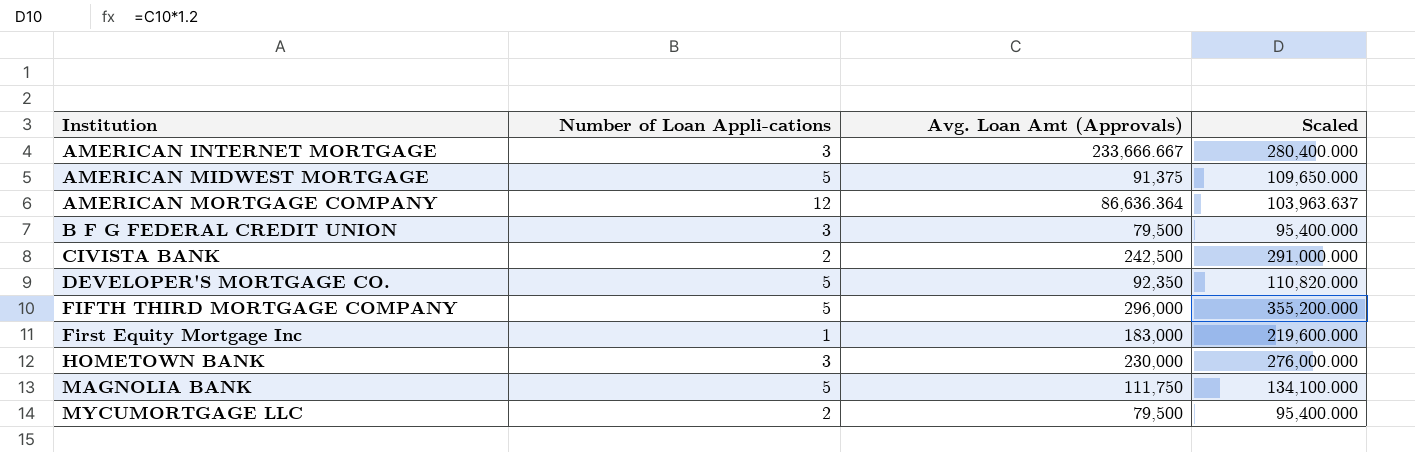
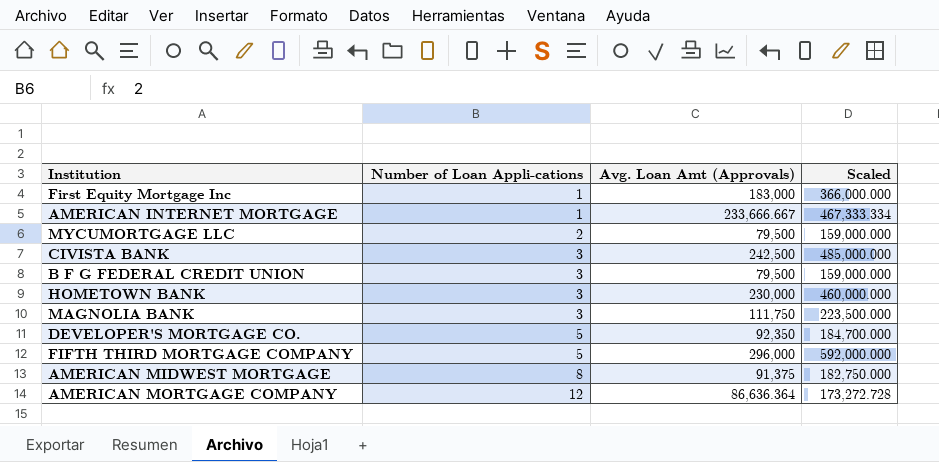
row order: Institution ascending -> Number of Loan Appli-cations ascending
column Scaled | formula: [Avg. Loan Amt (Approvals)] * 1.2 -> [Avg. Loan Amt (Approvals)] * 2
AMERICAN INTERNET MORTGAGE | Number of Loan Appli-cations: 3 -> 1
CIVISTA BANK | Number of Loan Appli-cations: 2 -> 3
MAGNOLIA BANK | Number of Loan Appli-cations: 5 -> 3
AMERICAN MIDWEST MORTGAGE | Number of Loan Appli-cations: 5 -> 8

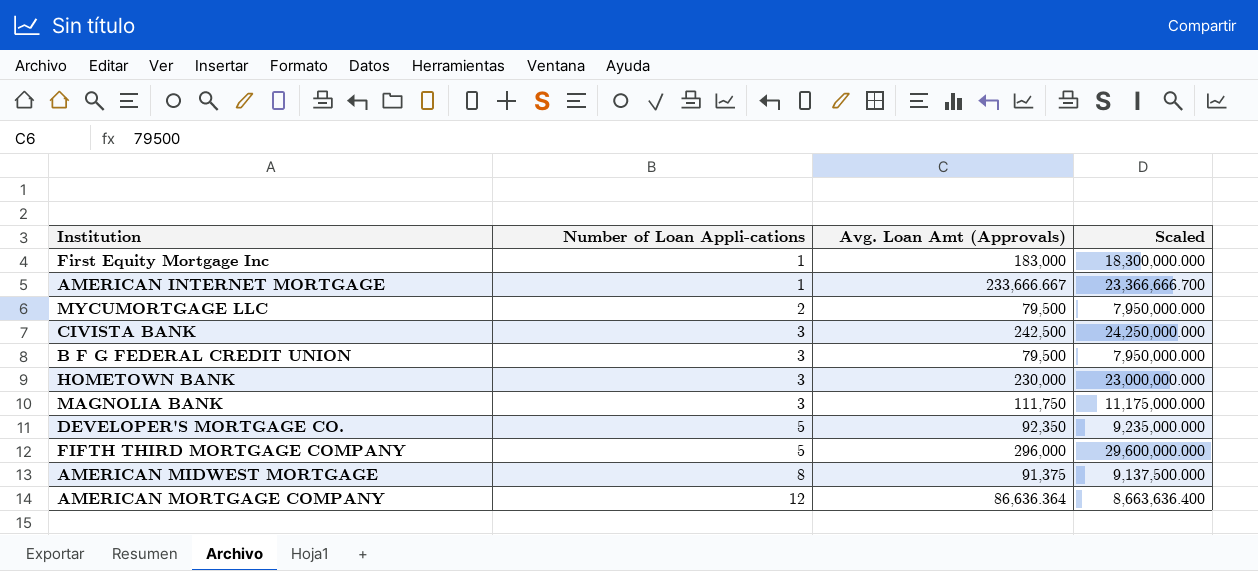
column Scaled | formula: [Avg. Loan Amt (Approvals)] * 2 -> [Avg. Loan Amt (Approvals)] * 100

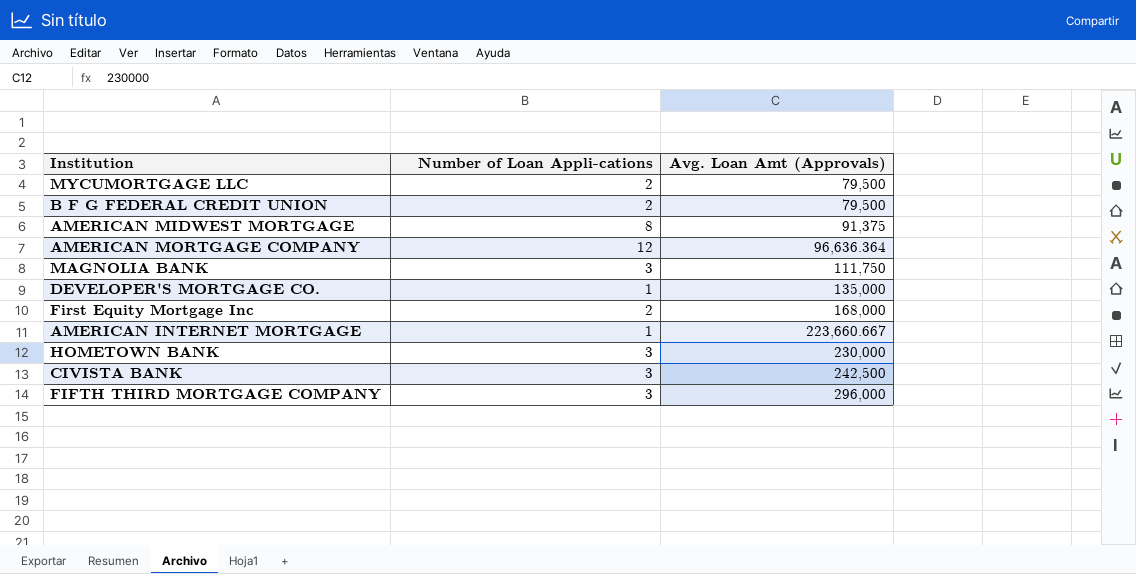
row order: Number of Loan Appli-cations ascending -> Avg. Loan Amt (Approvals) ascending
column Scaled | formula: [Avg. Loan Amt (Approvals)] * 100 -> none
B F G FEDERAL CREDIT UNION | Number of Loan Appli-cations: 3 -> 2
AMERICAN MORTGAGE COMPANY | Avg. Loan Amt (Approvals): 86,636.364 -> 96,636.364
DEVELOPER'S MORTGAGE CO. | Number of Loan Appli-cations: 5 -> 1
DEVELOPER'S MORTGAGE CO. | Avg. Loan Amt (Approvals): 92,350 -> 135,000
First Equity Mortgage Inc | Number of Loan Appli-cations: 1 -> 2
First Equity Mortgage Inc | Avg. Loan Amt (Approvals): 183,000 -> 168,000
AMERICAN INTERNET MORTGAGE | Avg. Loan Amt (Approvals): 233,666.667 -> 223,660.667
FIFTH THIRD MORTGAGE COMPANY | Number of Loan Appli-cations: 5 -> 3

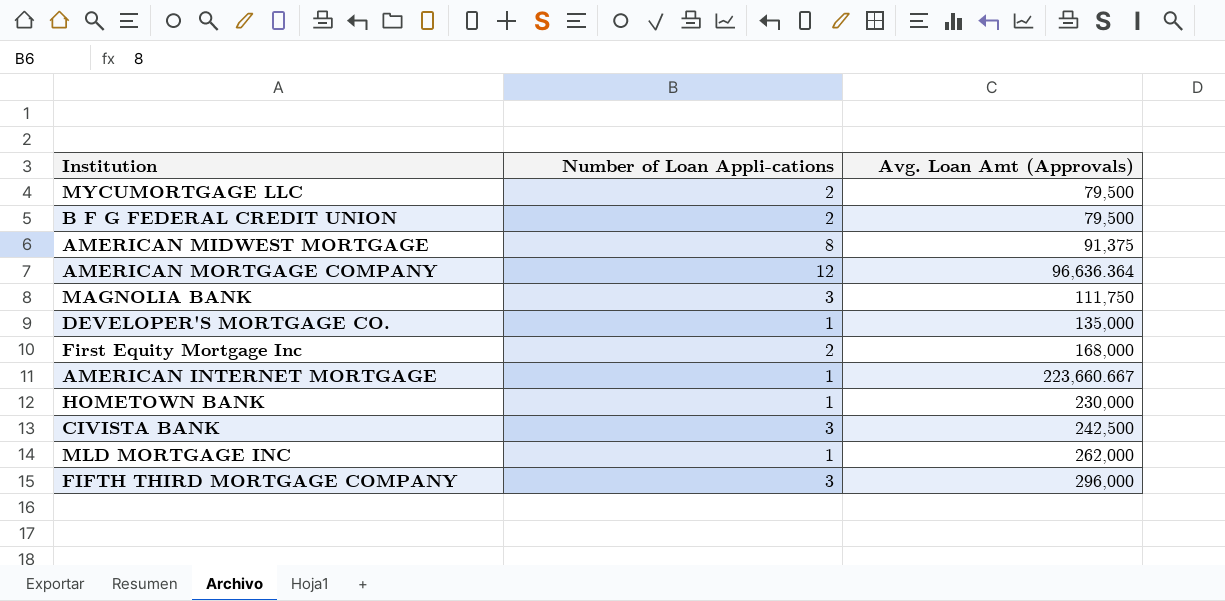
HOMETOWN BANK | Number of Loan Appli-cations: 3 -> 1
row MLD MORTGAGE INC: none -> 1 | 262,000

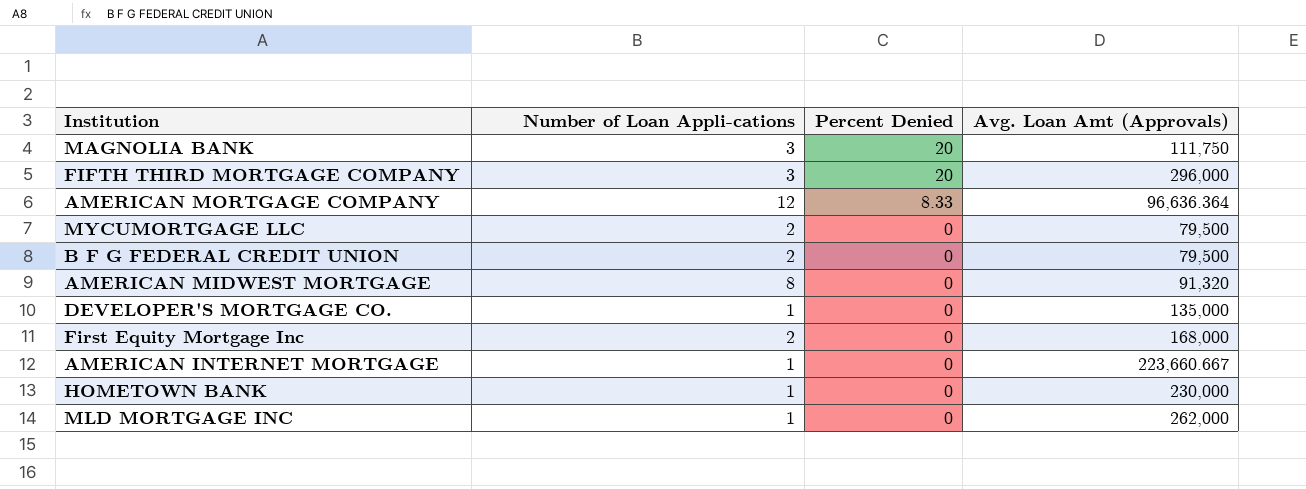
row order: Avg. Loan Amt (Approvals) ascending -> Percent Denied descending
column Percent Denied | position: none -> 3
row CIVISTA BANK: 3 | 242,500 -> none
AMERICAN MIDWEST MORTGAGE | Avg. Loan Amt (Approvals): 91,375 -> 91,320

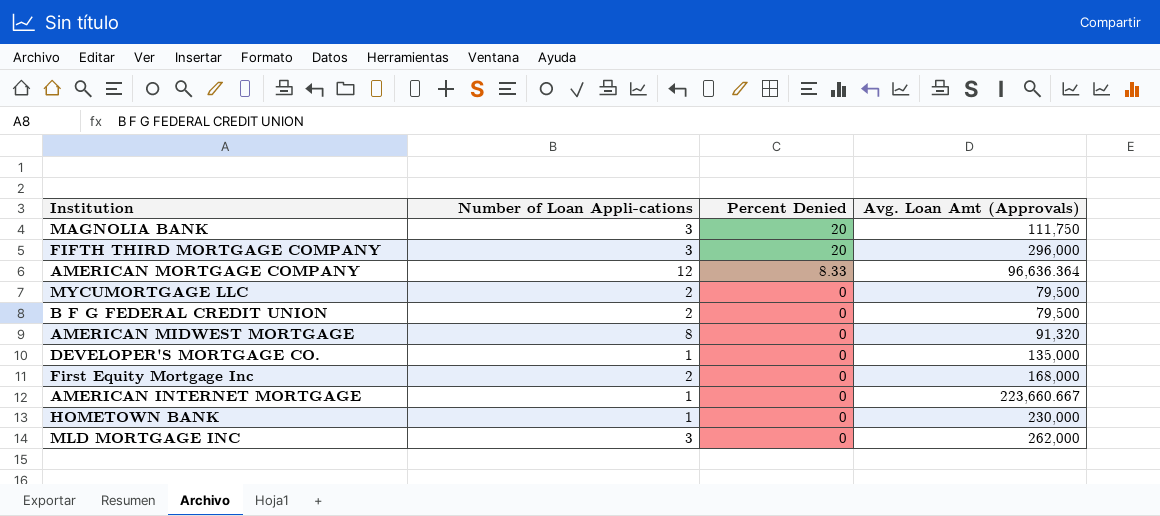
MLD MORTGAGE INC | Number of Loan Appli-cations: 1 -> 3

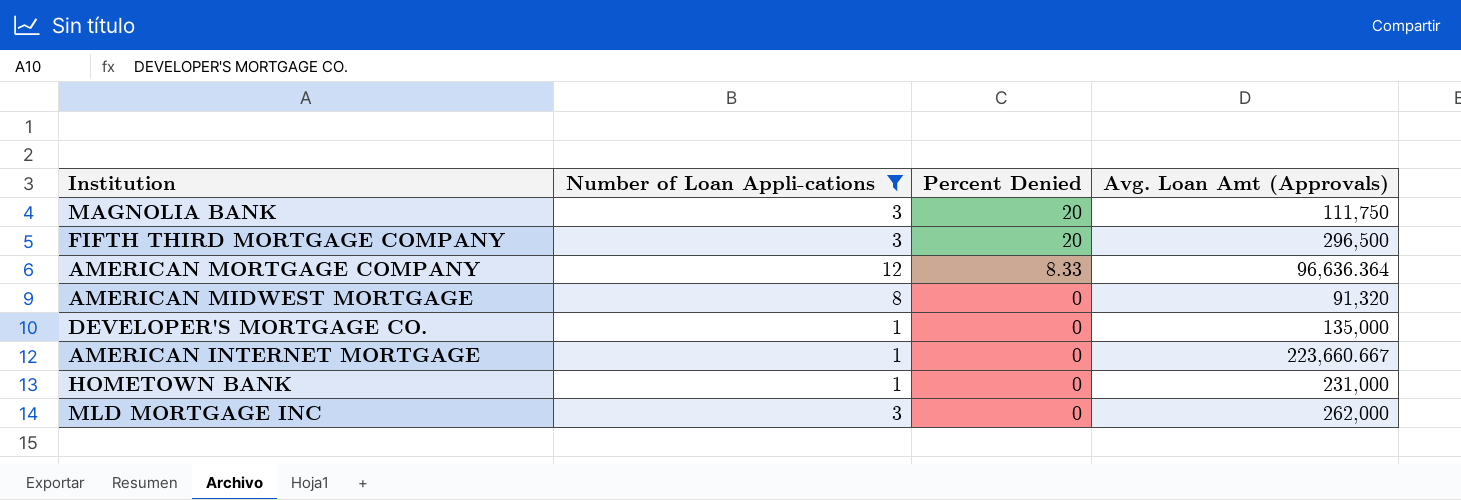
filter: none -> Number of Loan Appli-cations != 2
FIFTH THIRD MORTGAGE COMPANY | Avg. Loan Amt (Approvals): 296,000 -> 296,500
HOMETOWN BANK | Avg. Loan Amt (Approvals): 230,000 -> 231,000

